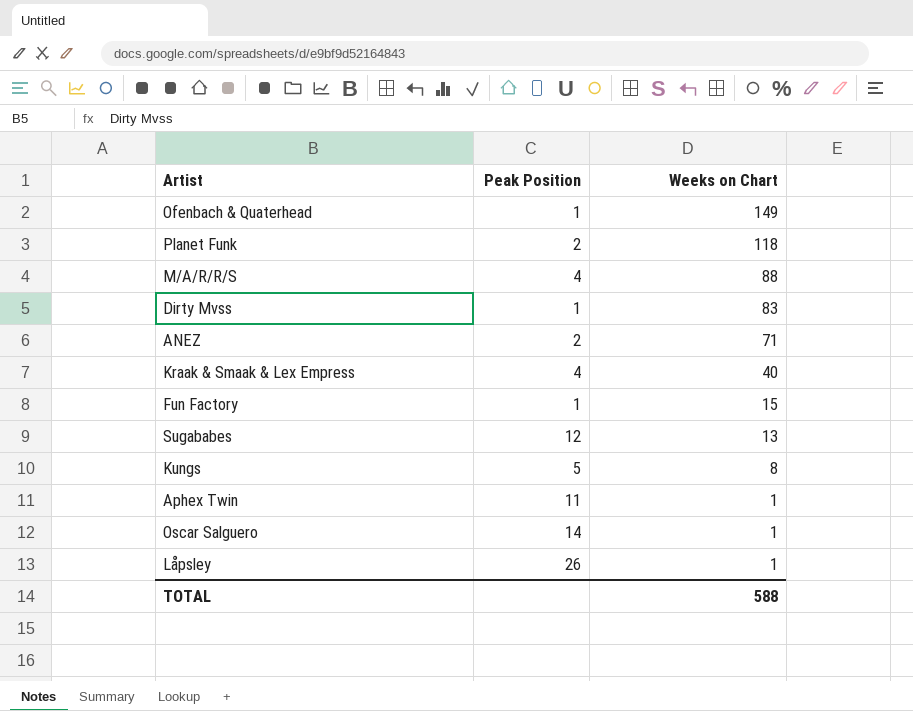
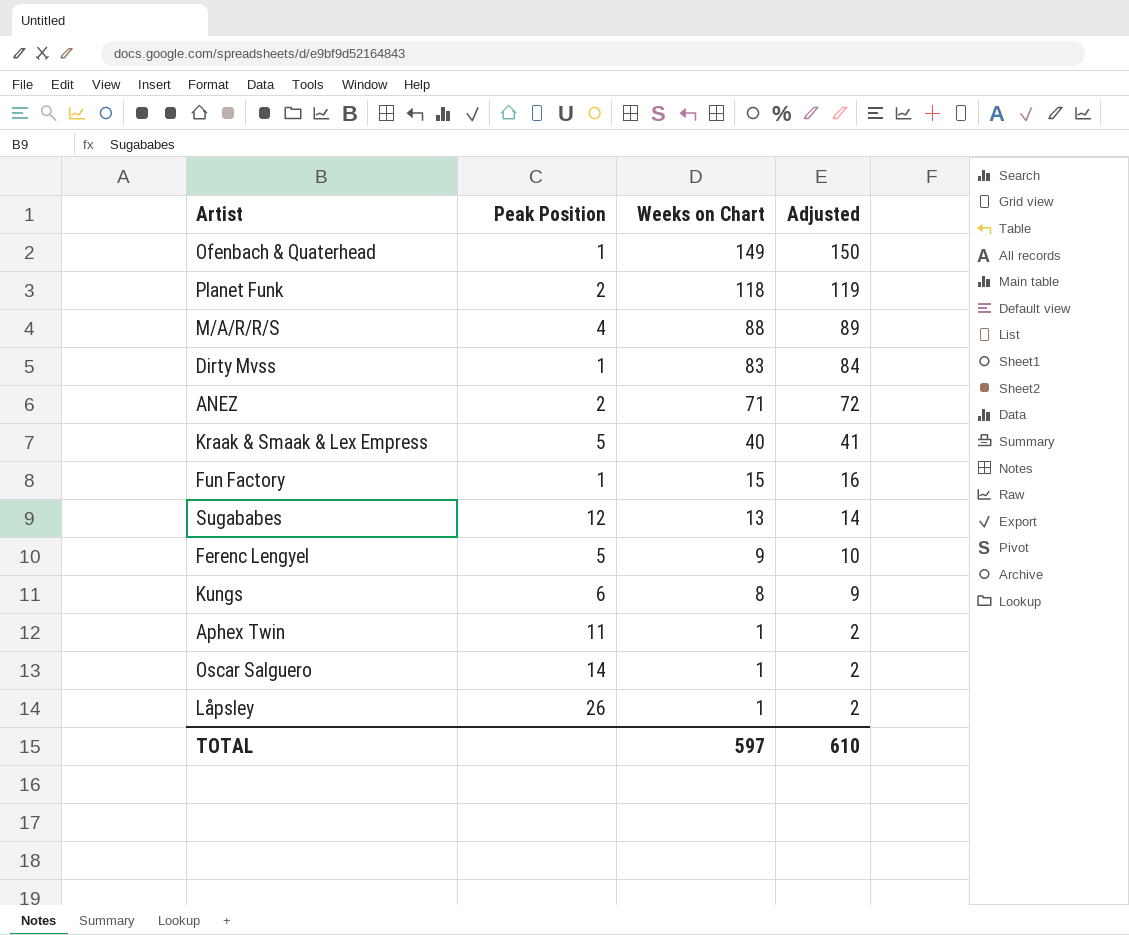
column Adjusted | formula: none -> [Weeks on Chart] + 1
Kraak & Smaak & Lex Empress | Peak Position: 4 -> 5
row Ferenc Lengyel: none -> 5 | 9 | 10
Kungs | Peak Position: 5 -> 6
TOTAL | Weeks on Chart: 588 -> 597

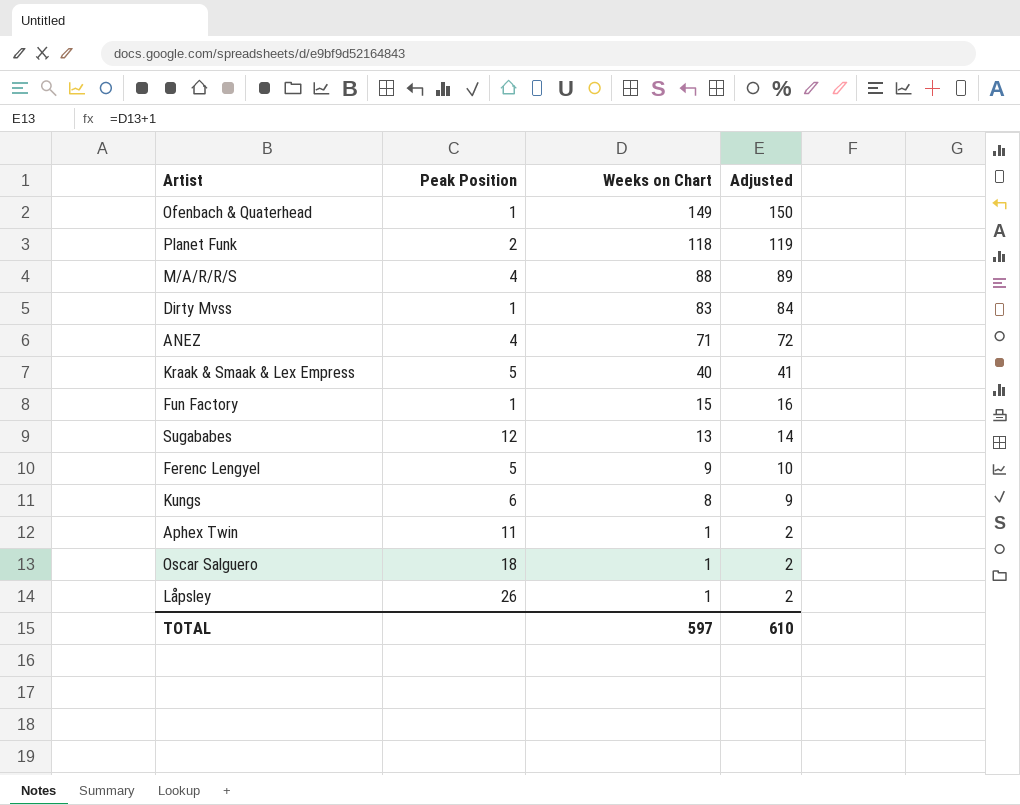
ANEZ | Peak Position: 2 -> 4
Oscar Salguero | Peak Position: 14 -> 18

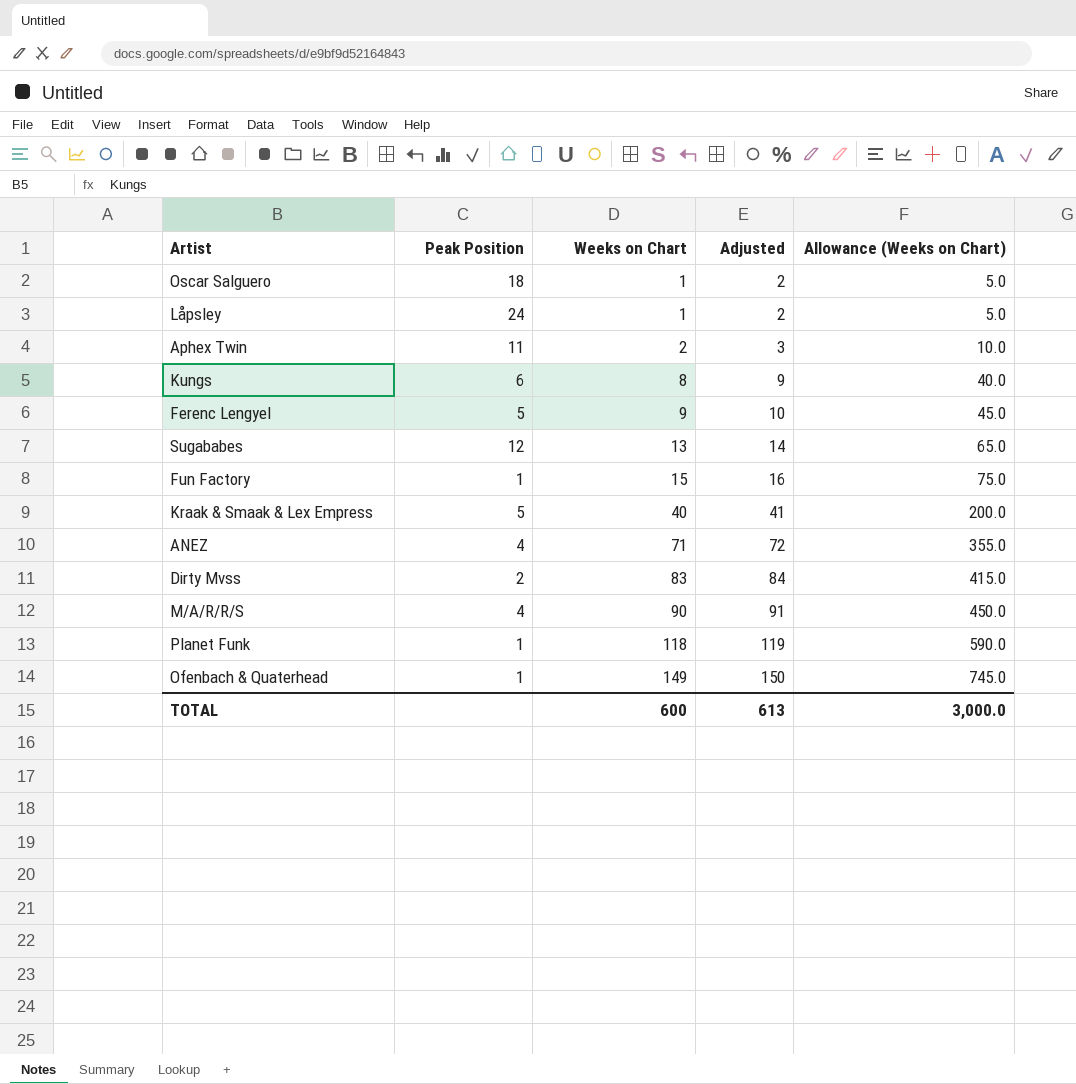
row order: Weeks on Chart descending -> Weeks on Chart ascending
column Allowance (Weeks on Chart) | formula: none -> [Weeks on Chart] * 5
Låpsley | Peak Position: 26 -> 24
Aphex Twin | Weeks on Chart: 1 -> 2
Aphex Twin | Adjusted: 2 -> 3
Dirty Mvss | Peak Position: 1 -> 2
M/A/R/R/S | Weeks on Chart: 88 -> 90
M/A/R/R/S | Adjusted: 89 -> 91
Planet Funk | Peak Position: 2 -> 1
TOTAL | Weeks on Chart: 597 -> 600
TOTAL | Adjusted: 610 -> 613

